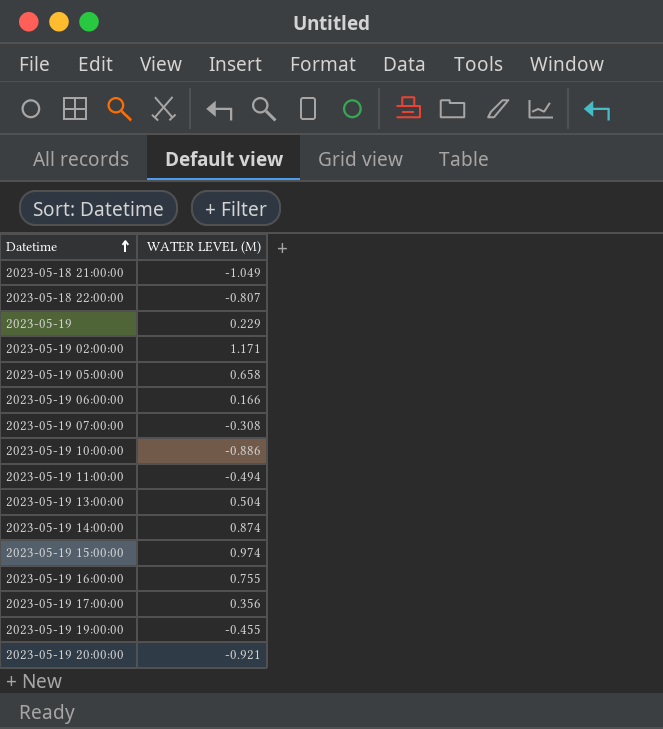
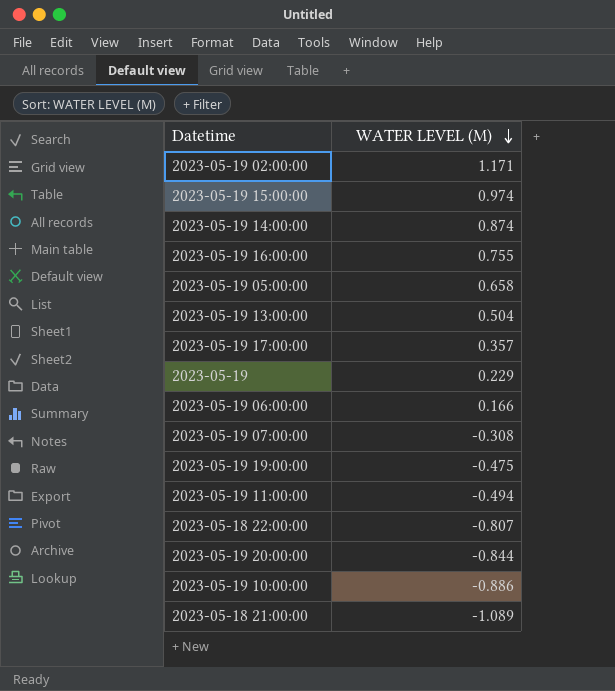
row order: Datetime ascending -> WATER LEVEL (M) descending
2023-05-19 17:00:00 | WATER LEVEL (M): 0.356 -> 0.357
2023-05-19 19:00:00 | WATER LEVEL (M): -0.455 -> -0.475
2023-05-19 20:00:00 | WATER LEVEL (M): -0.921 -> -0.844
2023-05-18 21:00:00 | WATER LEVEL (M): -1.049 -> -1.089

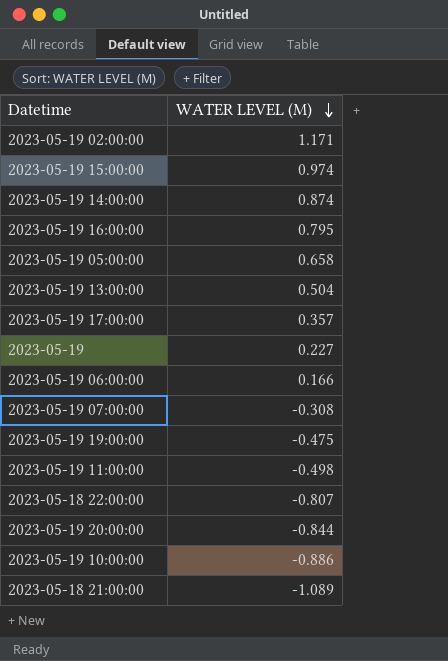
2023-05-19 16:00:00 | WATER LEVEL (M): 0.755 -> 0.795
2023-05-19 | WATER LEVEL (M): 0.229 -> 0.227
2023-05-19 11:00:00 | WATER LEVEL (M): -0.494 -> -0.498

